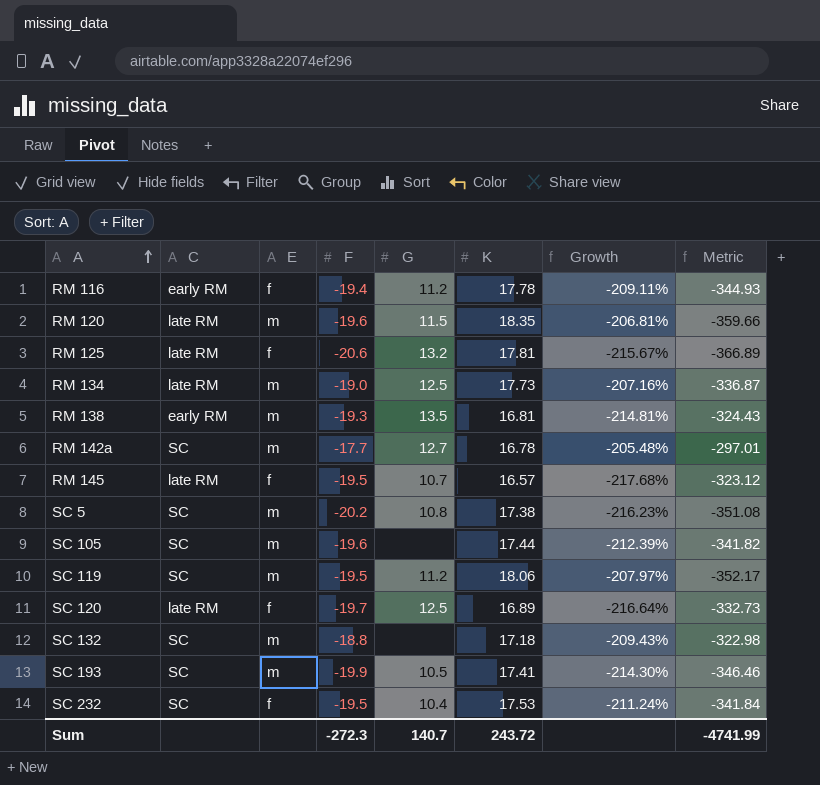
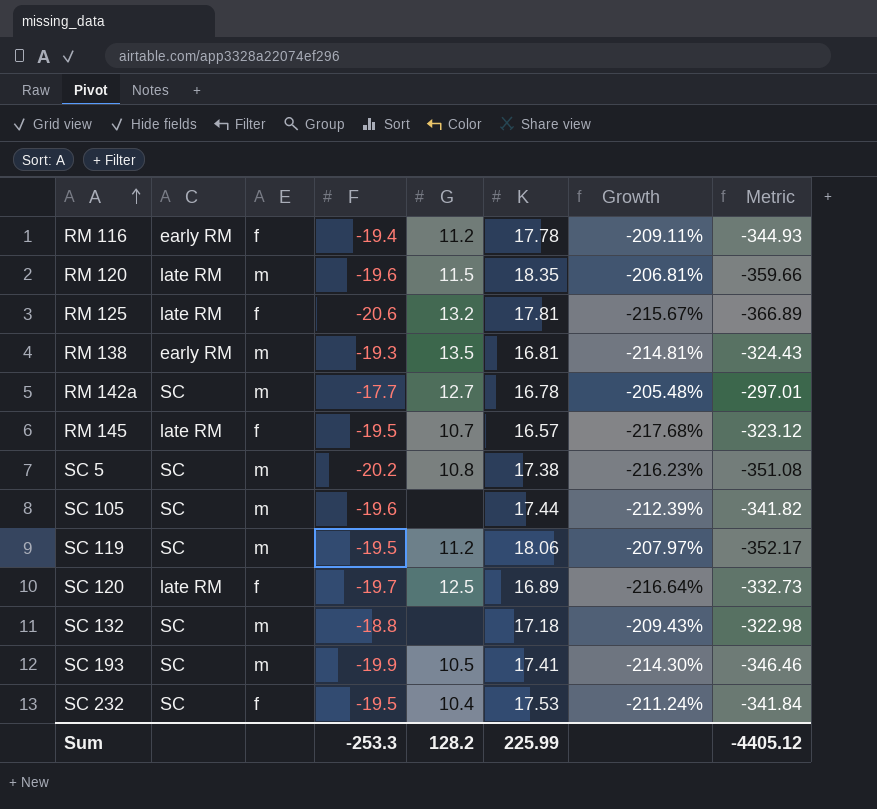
row RM 134: late RM | m | -19.0 | 12.5 | 17.73 | -207.16% | -336.87 -> none
Sum | F: -272.3 -> -253.3
Sum | G: 140.7 -> 128.2
Sum | K: 243.72 -> 225.99
Sum | Metric: -4741.99 -> -4405.12

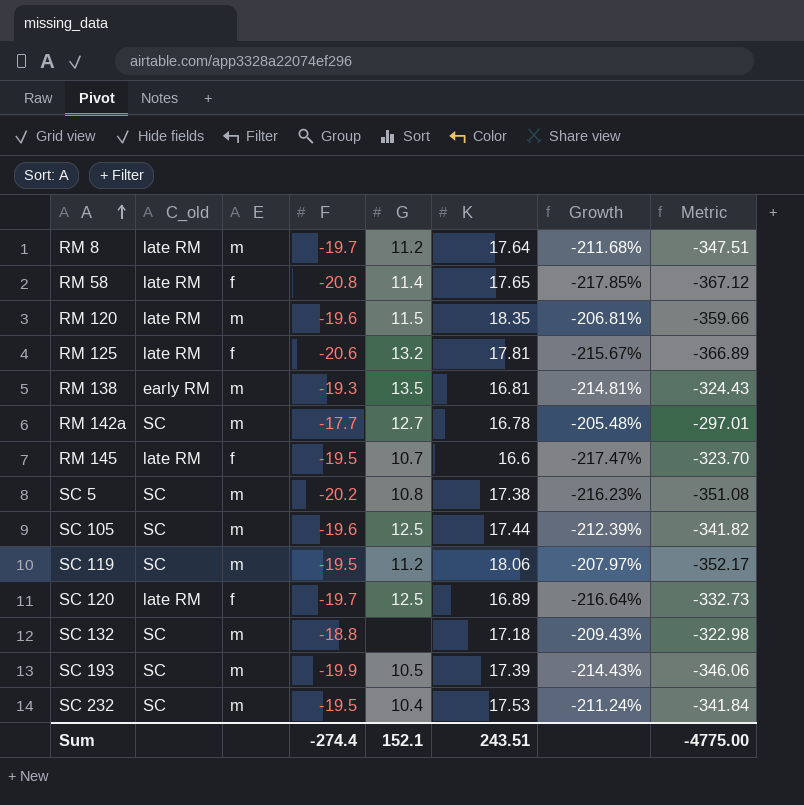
column name: C -> C_old
row RM 116: early RM | f | -19.4 | 11.2 | 17.78 | -209.11% | -344.93 -> none
row RM 8: none -> late RM | m | -19.7 | 11.2 | 17.64 | -211.68% | -347.51
row RM 58: none -> late RM | f | -20.8 | 11.4 | 17.65 | -217.85% | -367.12
RM 145 | K: 16.57 -> 16.6
RM 145 | Growth: -217.68% -> -217.47%
RM 145 | Metric: -323.12 -> -323.70
SC 105 | G: none -> 12.5
SC 193 | K: 17.41 -> 17.39
SC 193 | Growth: -214.30% -> -214.43%
SC 193 | Metric: -346.46 -> -346.06
SC 232 | E: f -> m
Sum | F: -253.3 -> -274.4
Sum | G: 128.2 -> 152.1
Sum | K: 225.99 -> 243.51
Sum | Metric: -4405.12 -> -4775.00

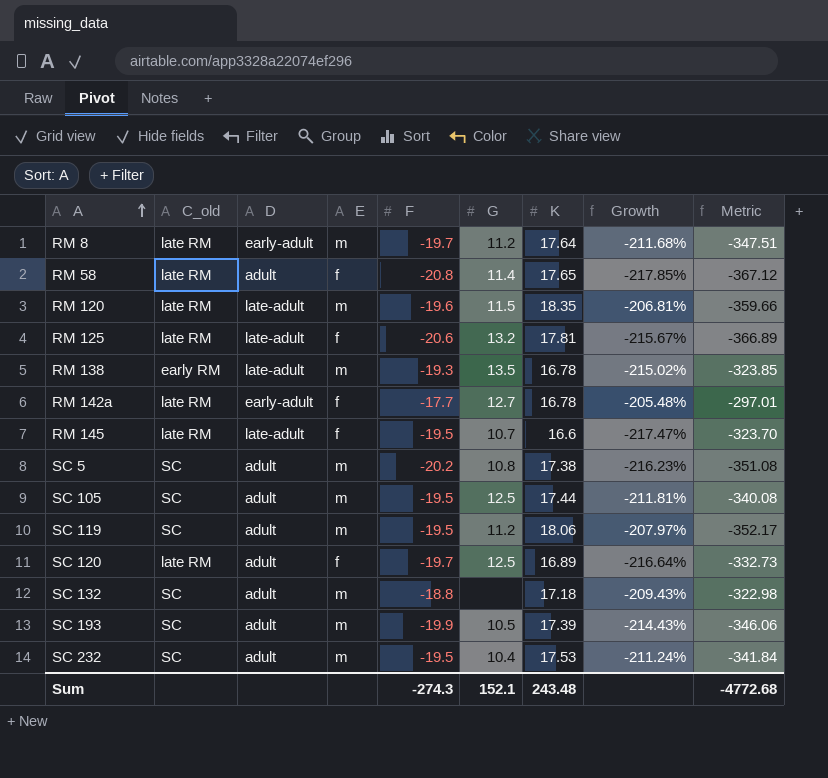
column D | position: none -> 3
RM 138 | K: 16.81 -> 16.78
RM 138 | Growth: -214.81% -> -215.02%
RM 138 | Metric: -324.43 -> -323.85
RM 142a | C_old: SC -> late RM
RM 142a | E: m -> f
SC 105 | F: -19.6 -> -19.5
SC 105 | Growth: -212.39% -> -211.81%
SC 105 | Metric: -341.82 -> -340.08
Sum | F: -274.4 -> -274.3
Sum | K: 243.51 -> 243.48
Sum | Metric: -4775.00 -> -4772.68

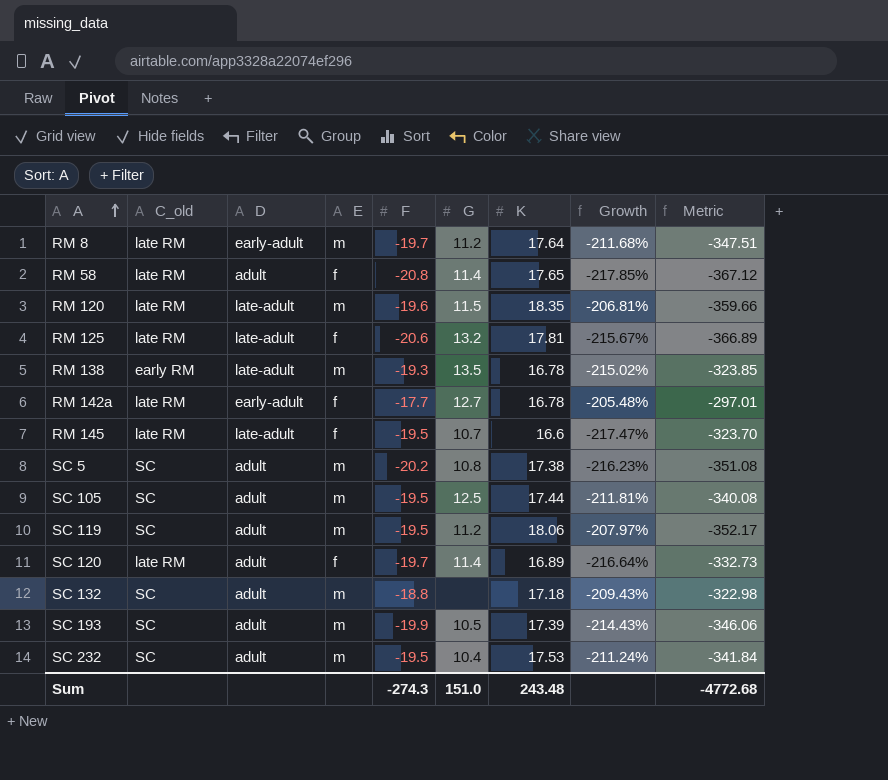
SC 120 | G: 12.5 -> 11.4
Sum | G: 152.1 -> 151.0

